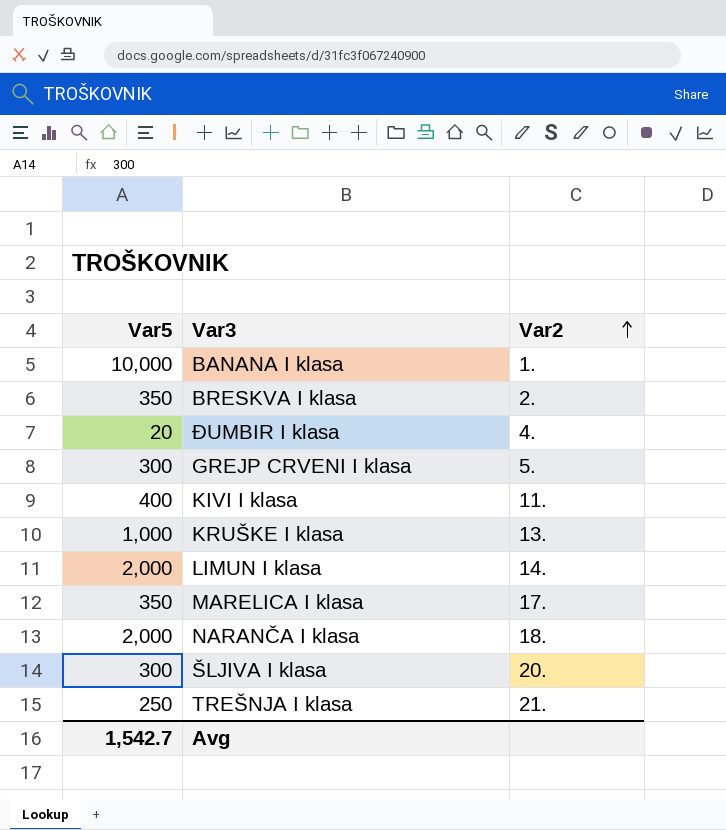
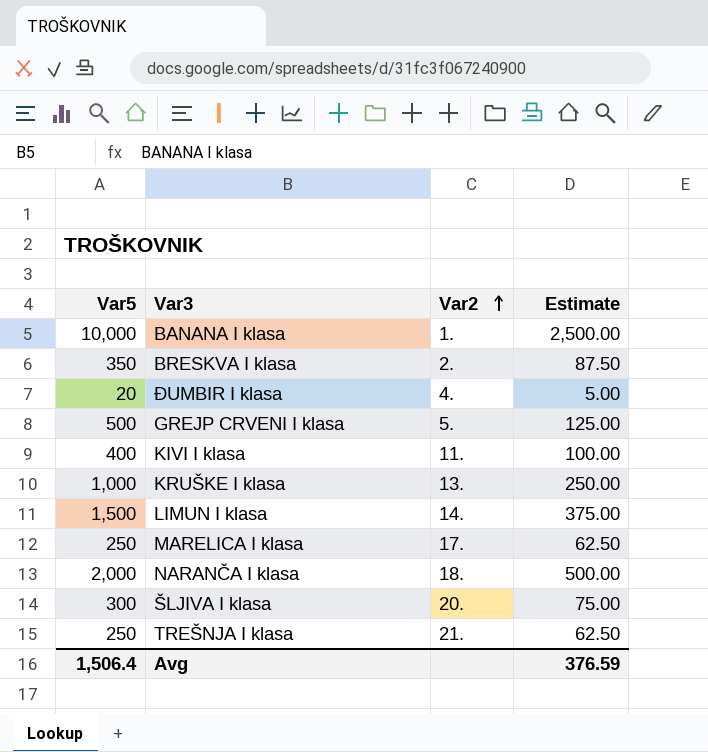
column Estimate | formula: none -> [Var5] * 0.25
GREJP CRVENI I klasa | Var5: 300 -> 500
LIMUN I klasa | Var5: 2,000 -> 1,500
MARELICA I klasa | Var5: 350 -> 250
Avg | Var5: 1,542.7 -> 1,506.4

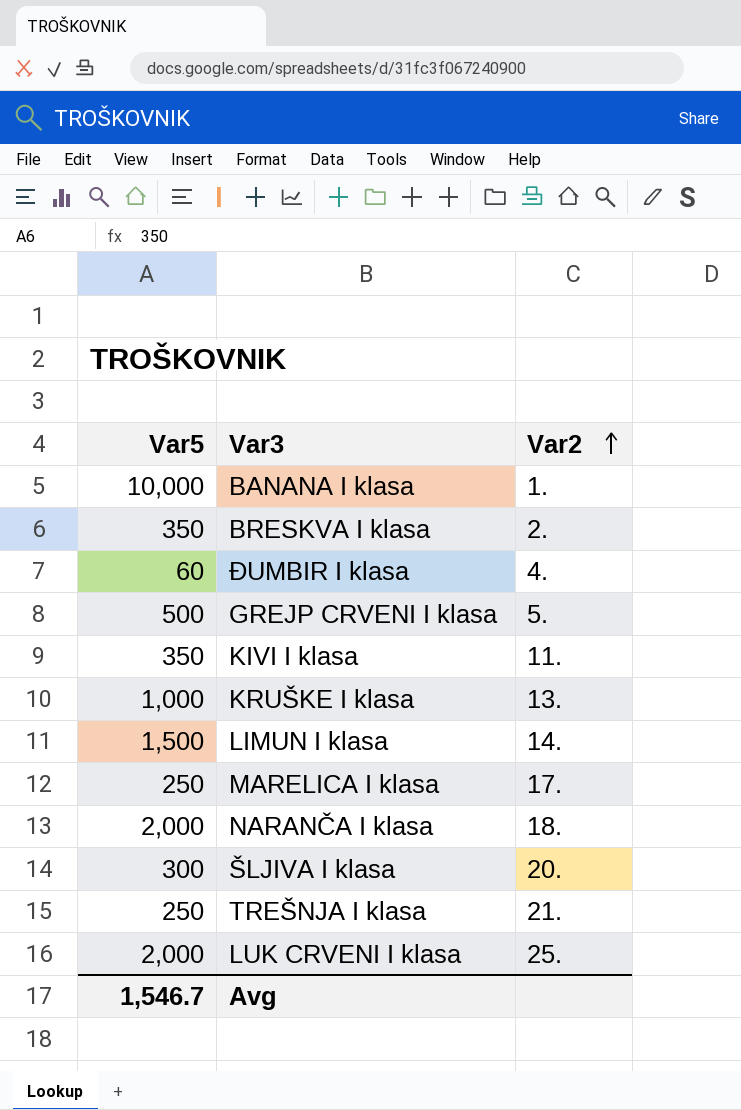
column Estimate | formula: [Var5] * 0.25 -> none
ĐUMBIR I klasa | Var5: 20 -> 60
KIVI I klasa | Var5: 400 -> 350
row LUK CRVENI I klasa: none -> 2,000 | 25.
Avg | Var5: 1,506.4 -> 1,546.7

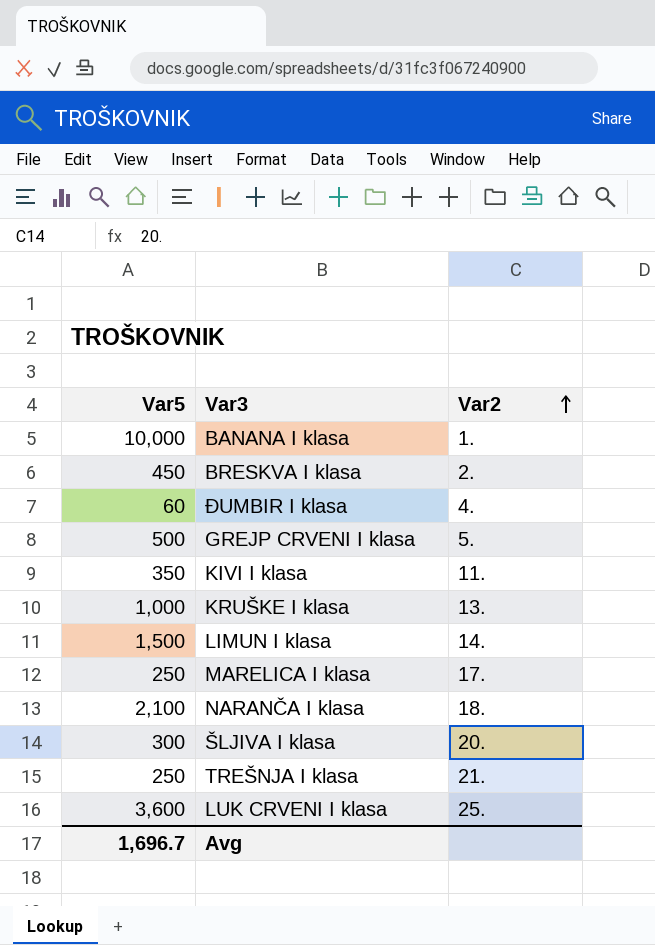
BRESKVA I klasa | Var5: 350 -> 450
NARANČA I klasa | Var5: 2,000 -> 2,100
LUK CRVENI I klasa | Var5: 2,000 -> 3,600
Avg | Var5: 1,546.7 -> 1,696.7

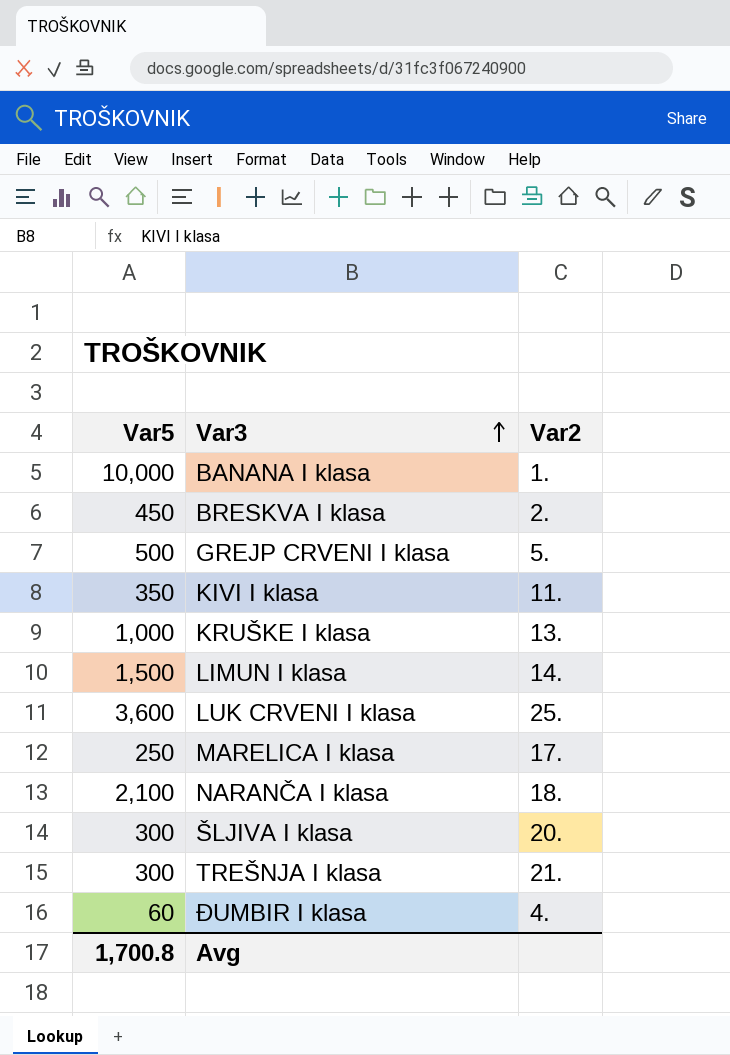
row order: Var2 ascending -> Var3 ascending
TREŠNJA I klasa | Var5: 250 -> 300
Avg | Var5: 1,696.7 -> 1,700.8

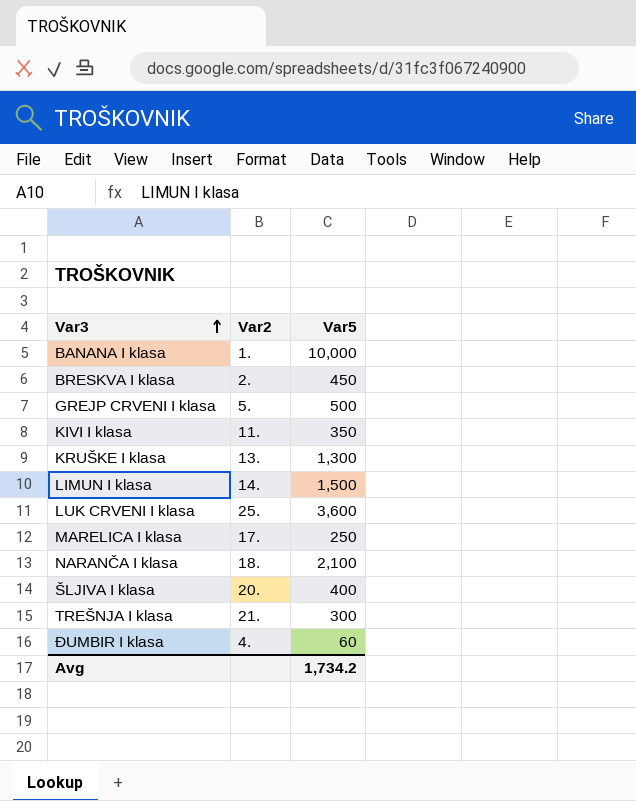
column Var5 | position: 1 -> 3
KRUŠKE I klasa | Var5: 1,000 -> 1,300
ŠLJIVA I klasa | Var5: 300 -> 400
Avg | Var5: 1,700.8 -> 1,734.2

